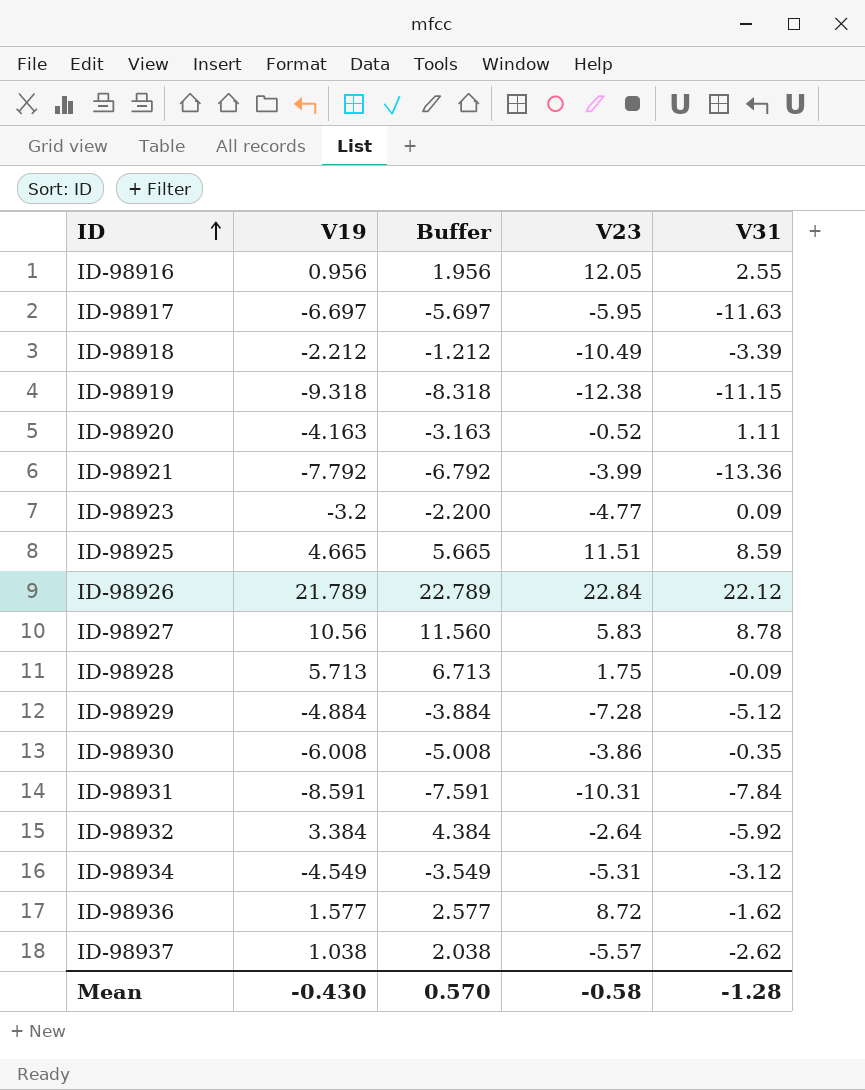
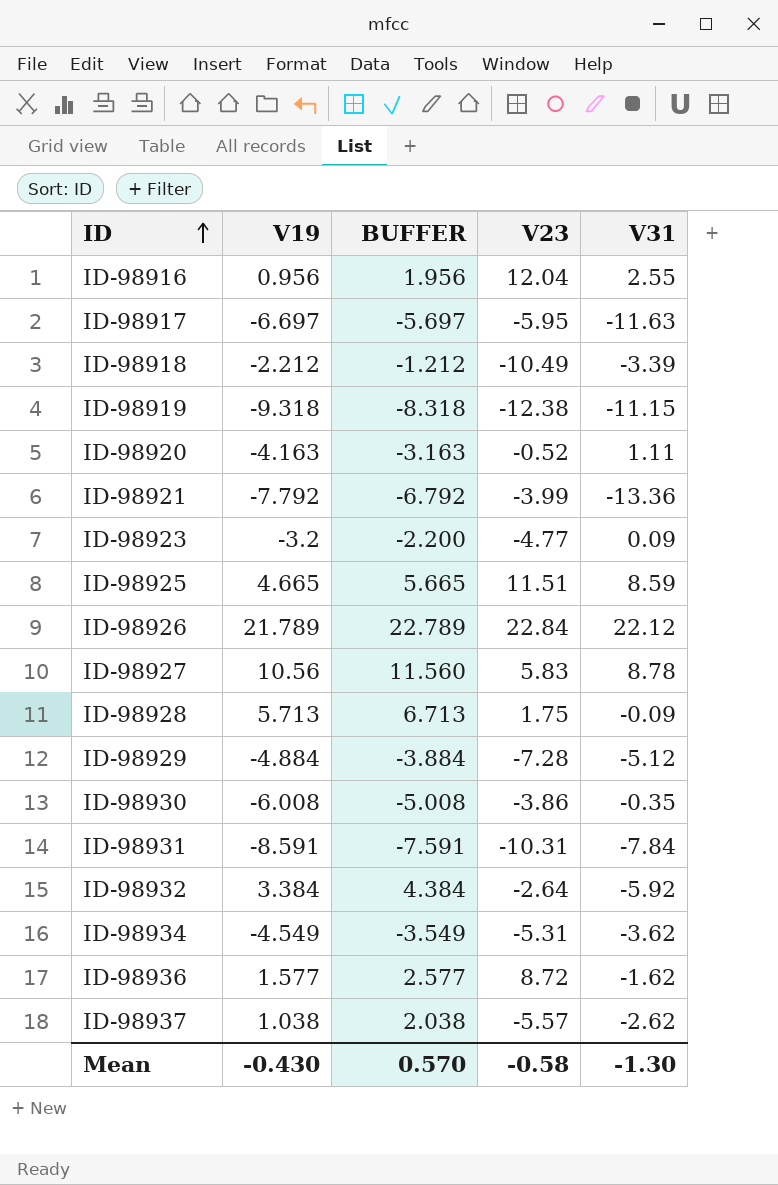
column name: Buffer -> BUFFER
ID-98916 | V23: 12.05 -> 12.04
ID-98934 | V31: -3.12 -> -3.62
Mean | V31: -1.28 -> -1.30

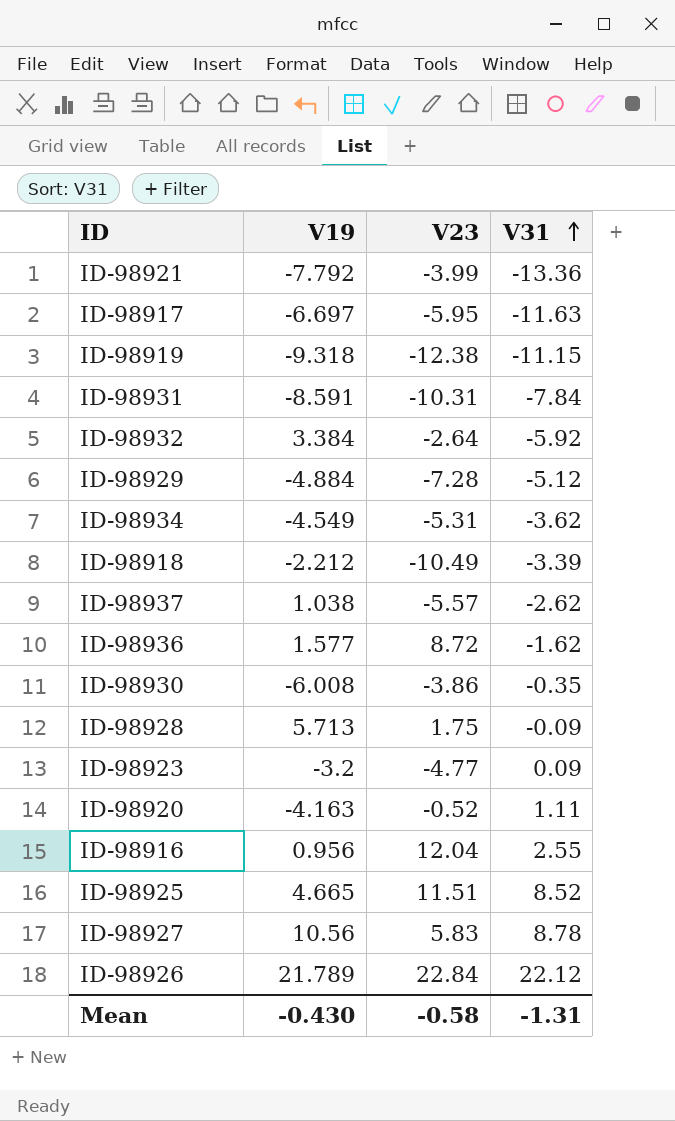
row order: ID ascending -> V31 ascending
column BUFFER | formula: [V19] + 1 -> none
ID-98925 | V31: 8.59 -> 8.52
Mean | V31: -1.30 -> -1.31

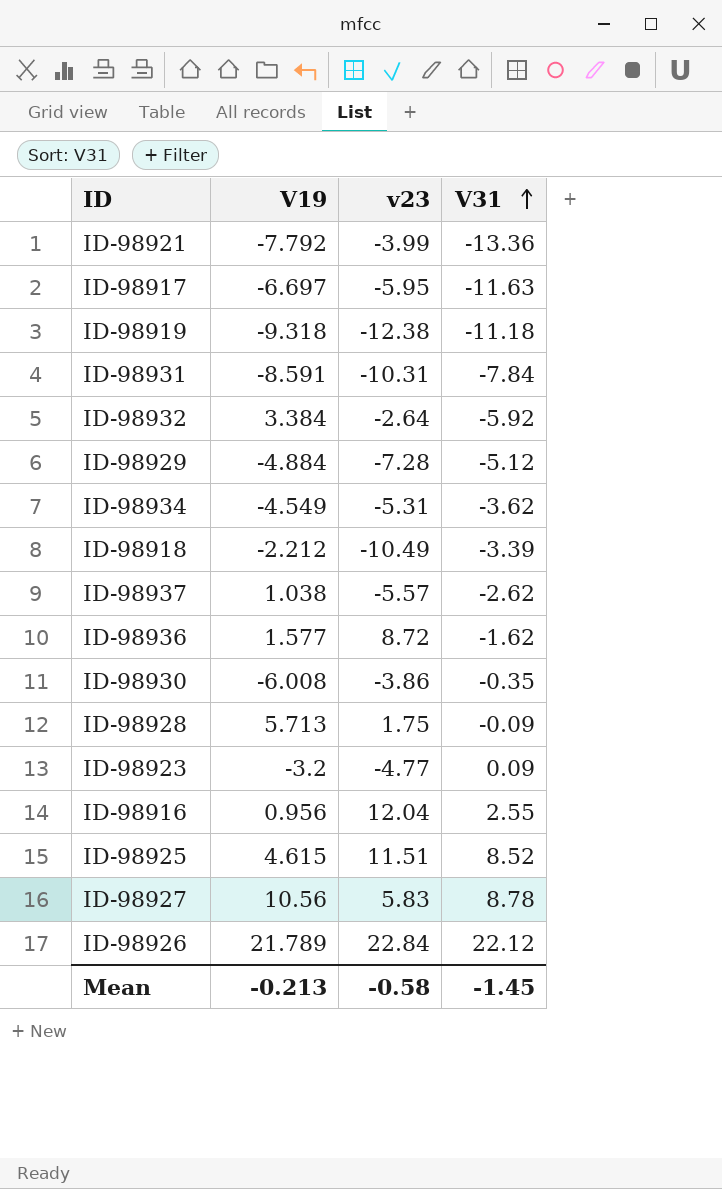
column name: V23 -> v23
row ID-98920: -4.163 | -0.52 | 1.11 -> none
ID-98919 | V31: -11.15 -> -11.18
ID-98925 | V19: 4.665 -> 4.615
Mean | V19: -0.430 -> -0.213
Mean | V31: -1.31 -> -1.45

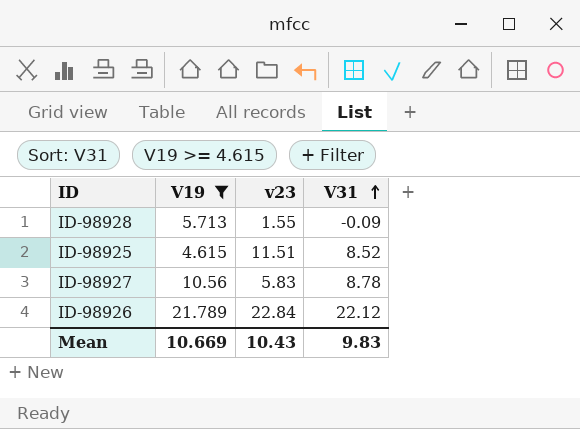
filter: none -> V19 >= 4.615
ID-98928 | v23: 1.75 -> 1.55
Mean | V19: -0.213 -> 10.669
Mean | v23: -0.58 -> 10.43
Mean | V31: -1.45 -> 9.83

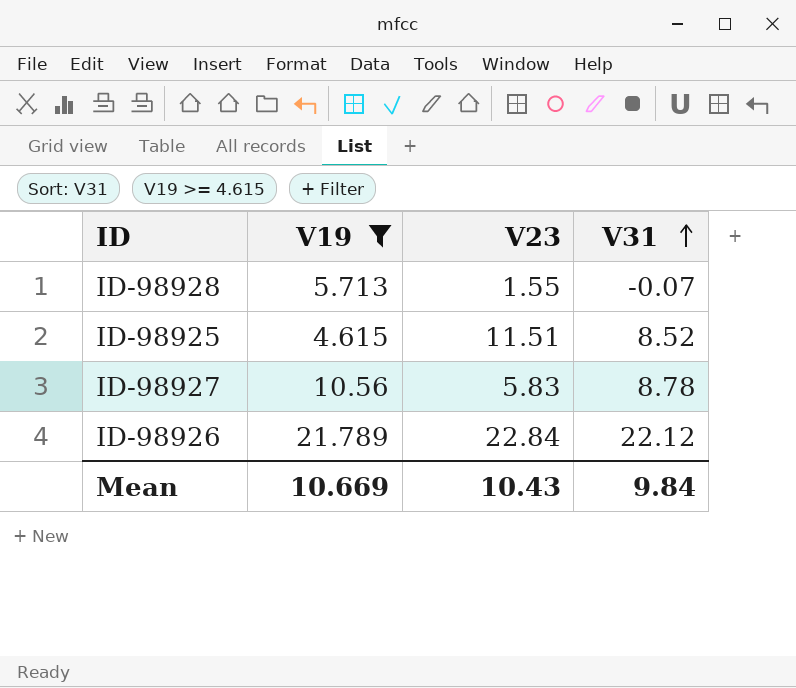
column name: v23 -> V23
ID-98928 | V31: -0.09 -> -0.07
Mean | V31: 9.83 -> 9.84

